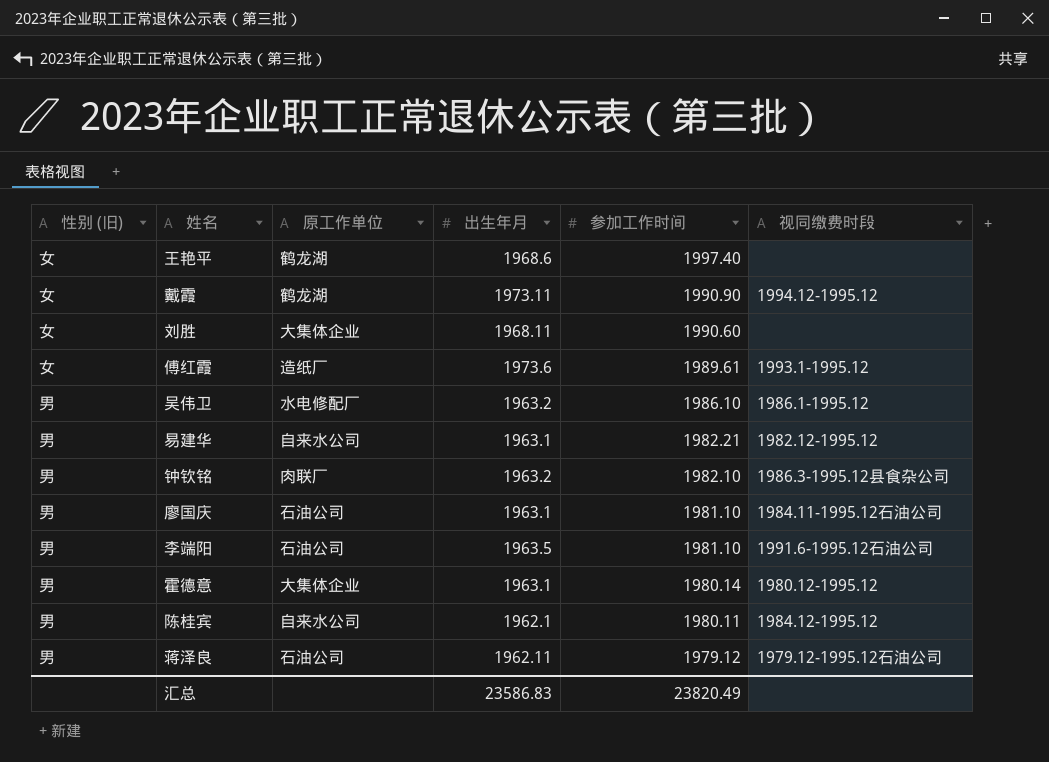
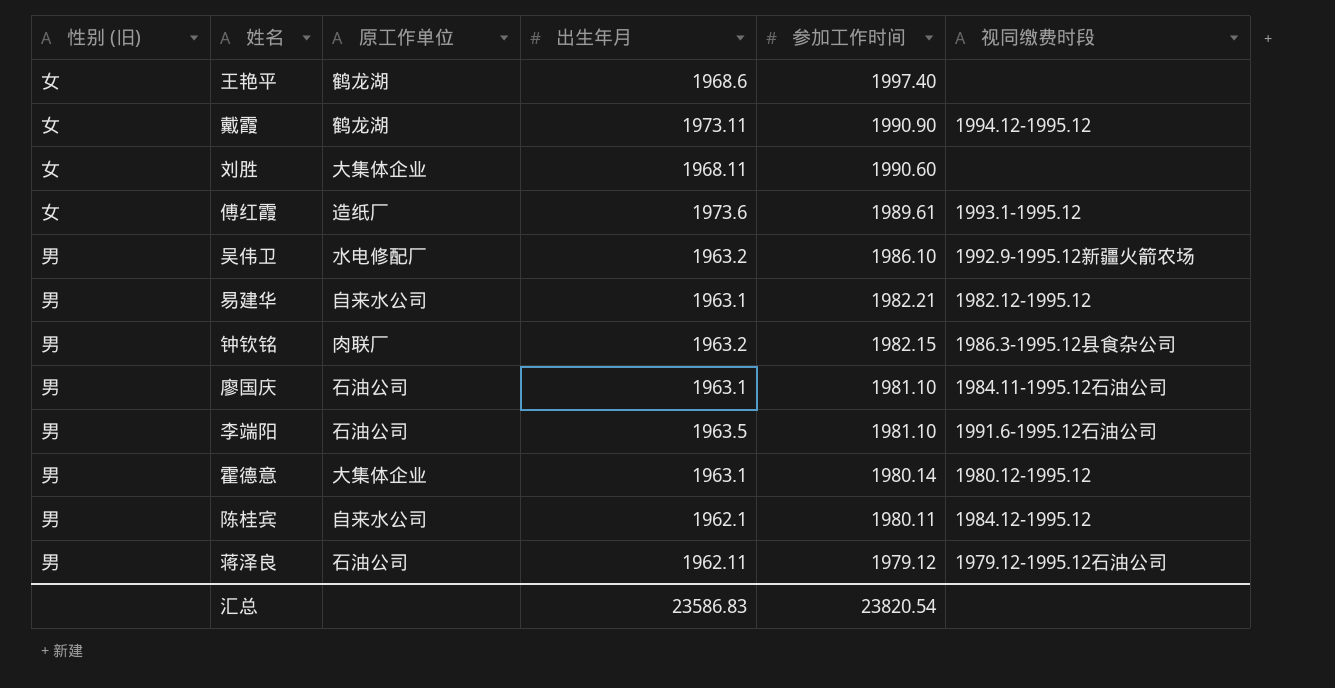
吴伟卫 | 视同缴费时段: 1986.1-1995.12 -> 1992.9-1995.12新疆火箭农场
钟钦铭 | 参加工作时间: 1982.10 -> 1982.15
汇总 | 参加工作时间: 23820.49 -> 23820.54

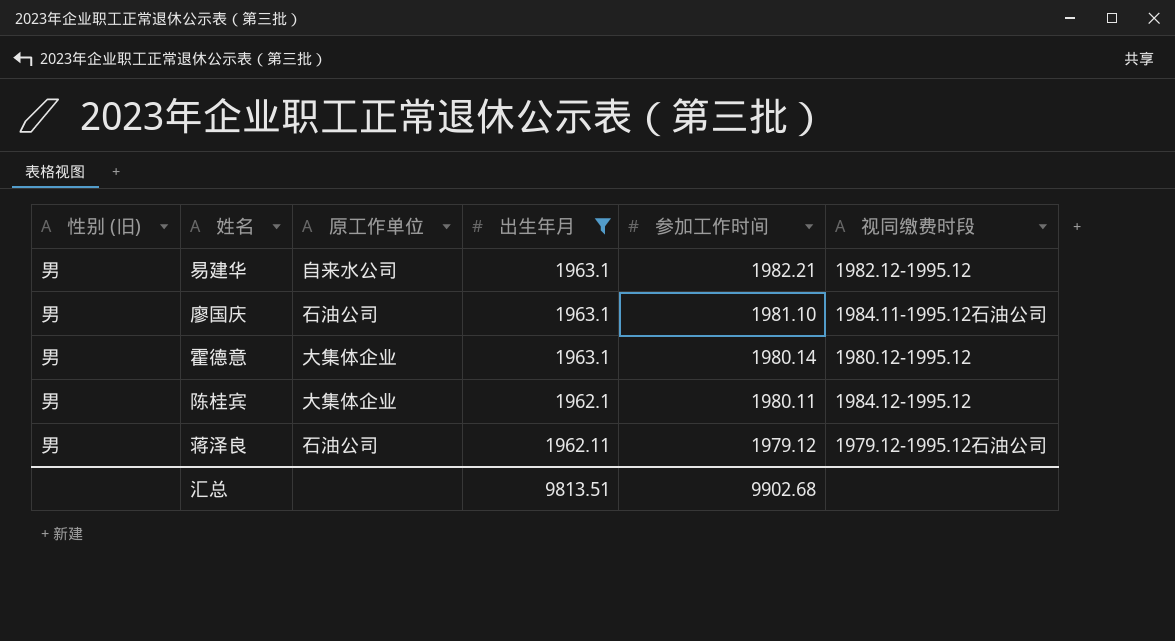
filter: none -> 出生年月 <= 1963.1
陈桂宾 | 原工作单位: 自来水公司 -> 大集体企业
汇总 | 出生年月: 23586.83 -> 9813.51
汇总 | 参加工作时间: 23820.54 -> 9902.68

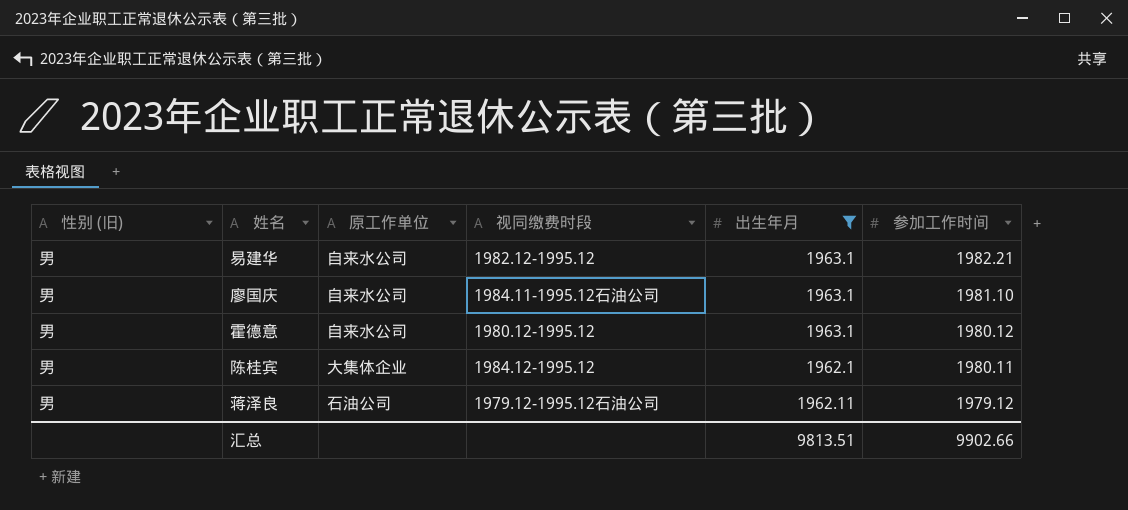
column 视同缴费时段 | position: 6 -> 4
廖国庆 | 原工作单位: 石油公司 -> 自来水公司
霍德意 | 原工作单位: 大集体企业 -> 自来水公司
霍德意 | 参加工作时间: 1980.14 -> 1980.12
汇总 | 参加工作时间: 9902.68 -> 9902.66

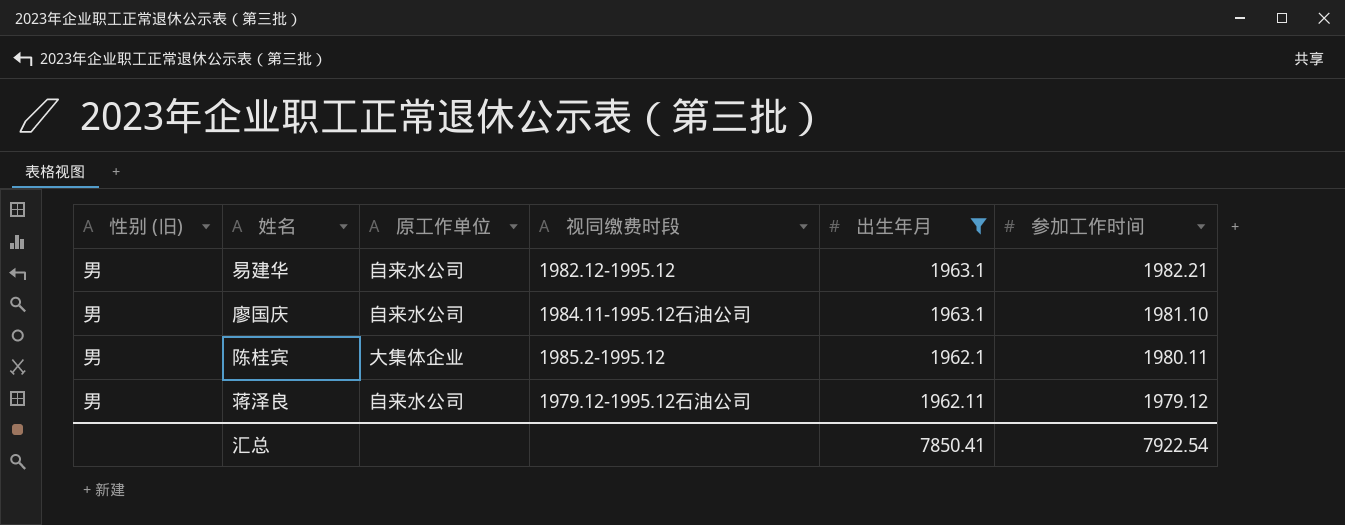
row 霍德意: 男 | 自来水公司 | 1980.12-1995.12 | 1963.1 | 1980.12 -> none
陈桂宾 | 视同缴费时段: 1984.12-1995.12 -> 1985.2-1995.12
蒋泽良 | 原工作单位: 石油公司 -> 自来水公司
汇总 | 出生年月: 9813.51 -> 7850.41
汇总 | 参加工作时间: 9902.66 -> 7922.54

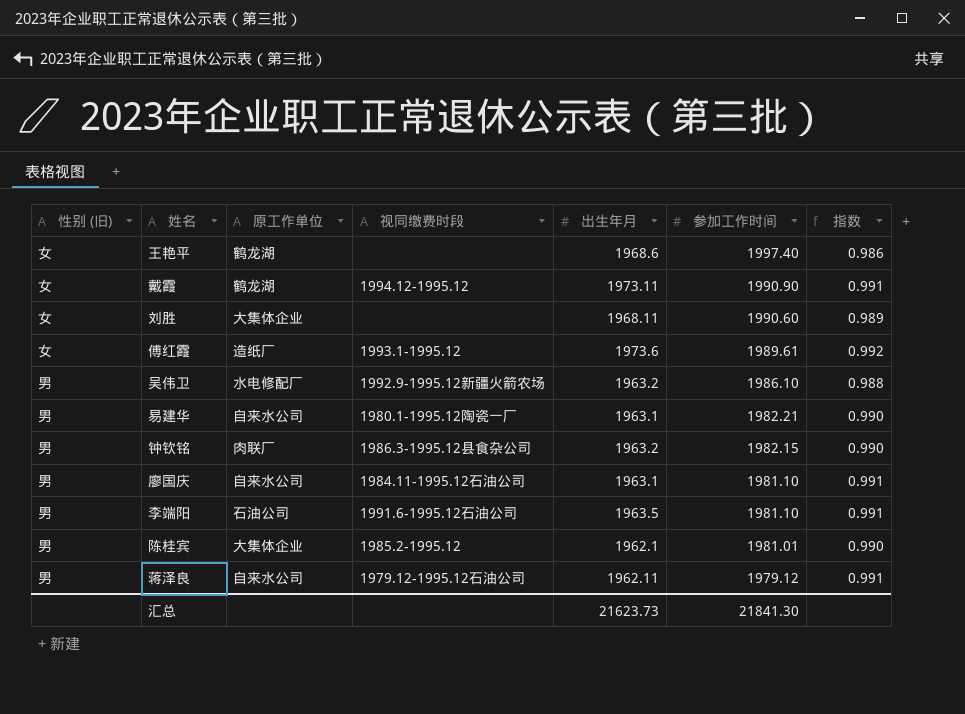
filter: 出生年月 <= 1963.1 -> none
column 指数 | formula: none -> [出生年月] / [参加工作时间]
易建华 | 视同缴费时段: 1982.12-1995.12 -> 1980.1-1995.12陶瓷一厂
陈桂宾 | 参加工作时间: 1980.11 -> 1981.01
汇总 | 出生年月: 7850.41 -> 21623.73
汇总 | 参加工作时间: 7922.54 -> 21841.30

